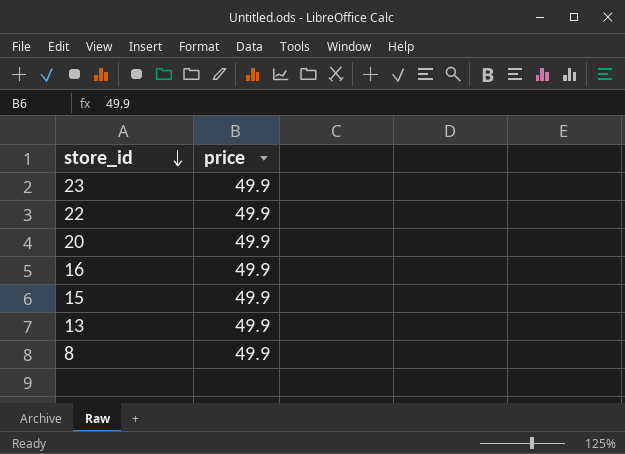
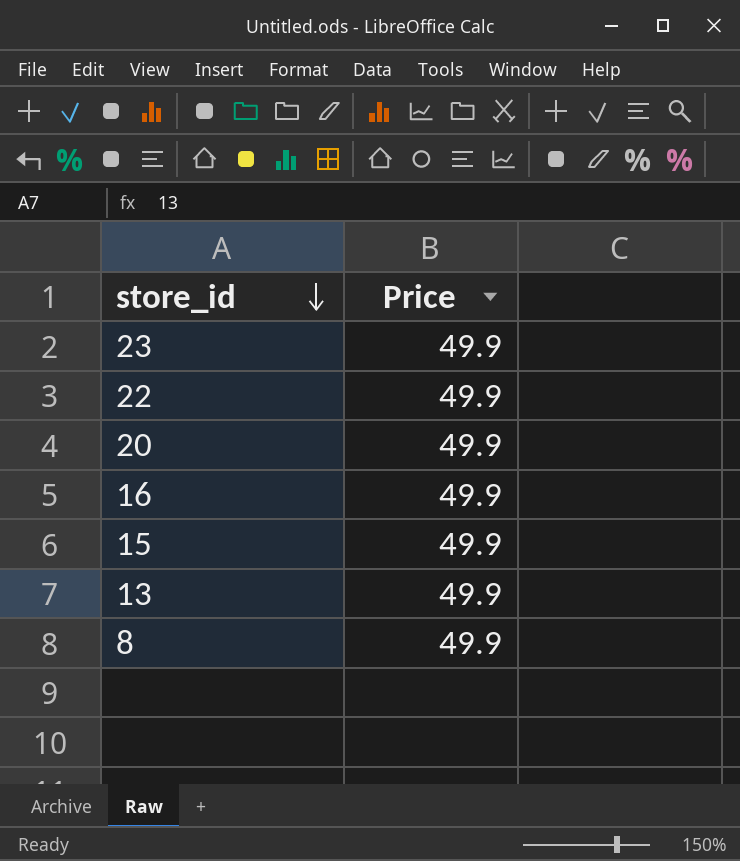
column name: price -> Price

